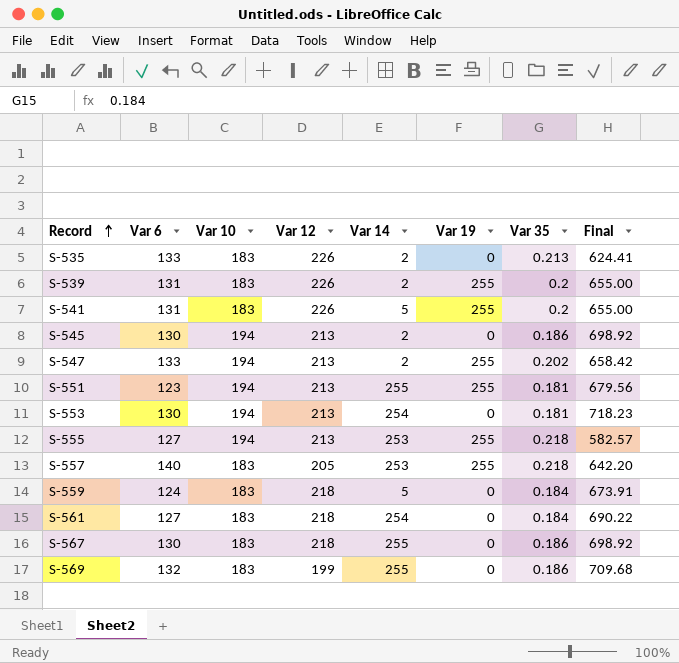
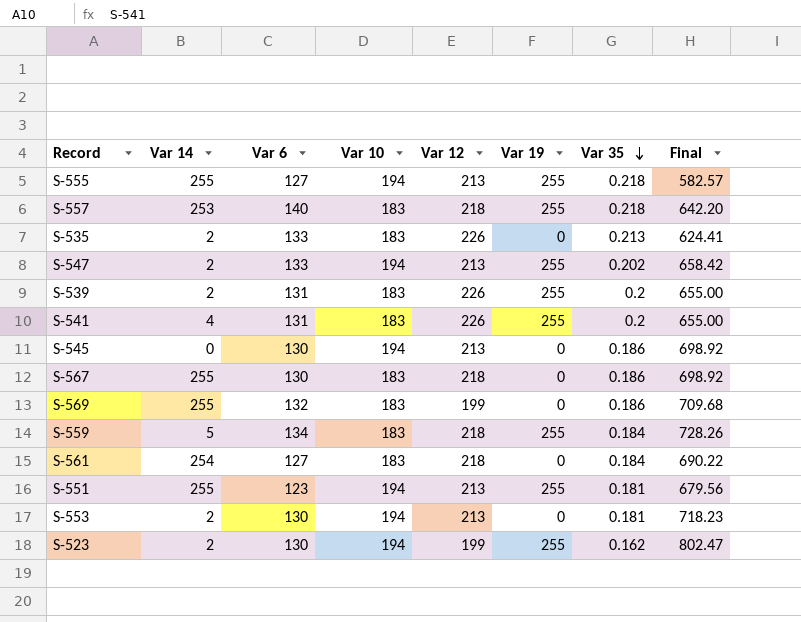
row order: Record ascending -> Var 35 descending
column Var 14 | position: 5 -> 2
S-555 | Var 14: 253 -> 255
S-557 | Var 12: 205 -> 218
S-541 | Var 14: 5 -> 4
S-545 | Var 14: 2 -> 0
S-559 | Var 6: 124 -> 134
S-559 | Var 19: 0 -> 255
S-559 | Final: 673.91 -> 728.26
S-553 | Var 14: 254 -> 2
row S-523: none -> 2 | 130 | 194 | 199 | 255 | 0.162 | 802.47

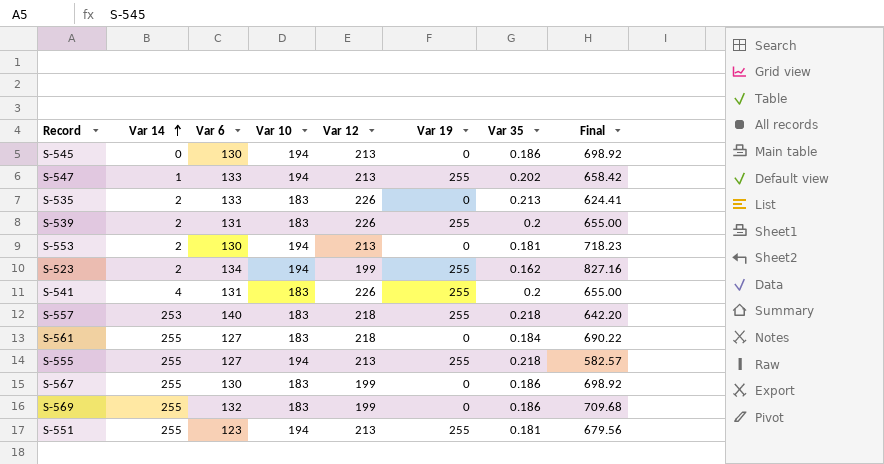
row order: Var 35 descending -> Var 14 ascending
row S-559: 5 | 134 | 183 | 218 | 255 | 0.184 | 728.26 -> none
S-547 | Var 14: 2 -> 1
S-523 | Var 6: 130 -> 134
S-523 | Final: 802.47 -> 827.16
S-561 | Var 14: 254 -> 255
S-567 | Var 12: 218 -> 199

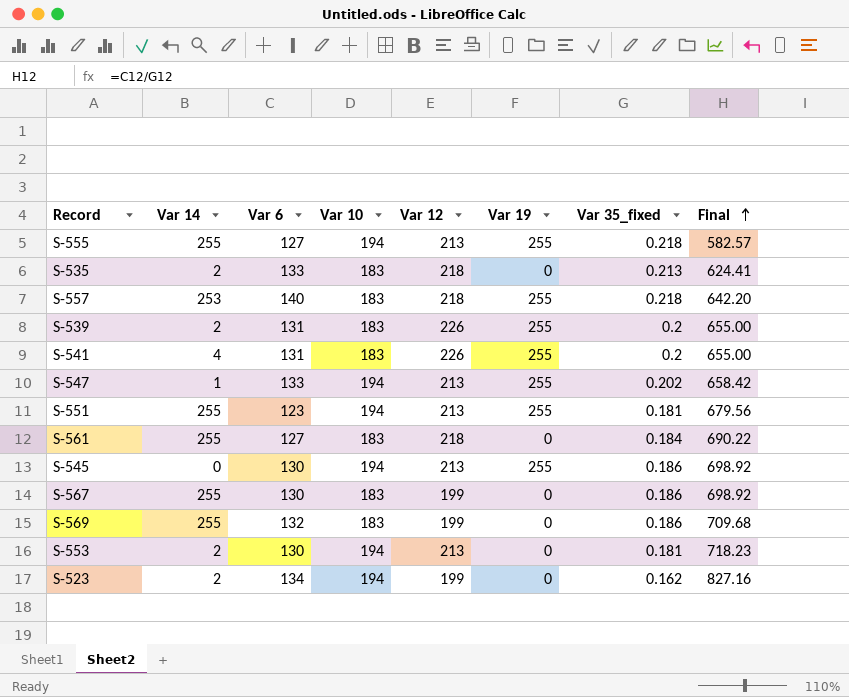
row order: Var 14 ascending -> Final ascending
column name: Var 35 -> Var 35_fixed
S-535 | Var 12: 226 -> 218
S-545 | Var 19: 0 -> 255
S-523 | Var 19: 255 -> 0

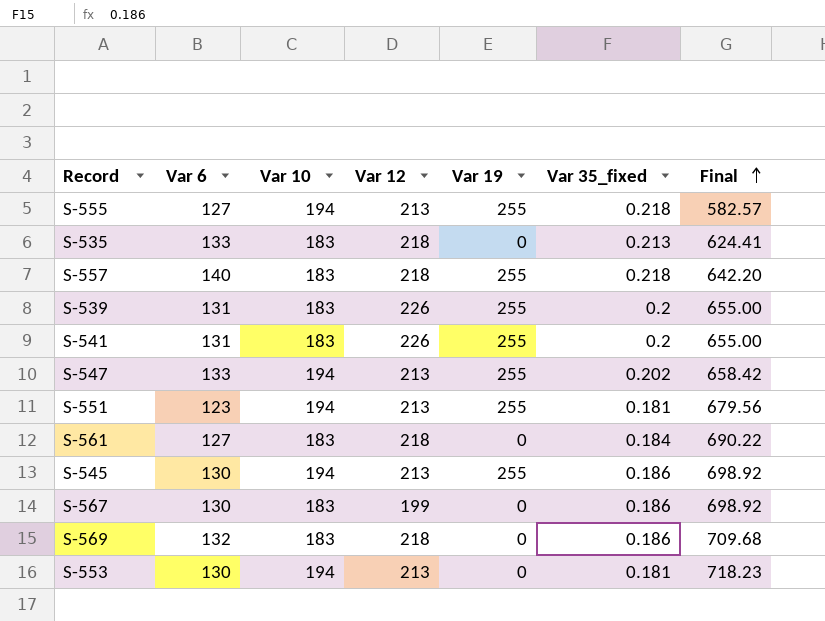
column Var 14 | position: 2 -> none
row S-523: 2 | 134 | 194 | 199 | 0 | 0.162 | 827.16 -> none
S-569 | Var 12: 199 -> 218

